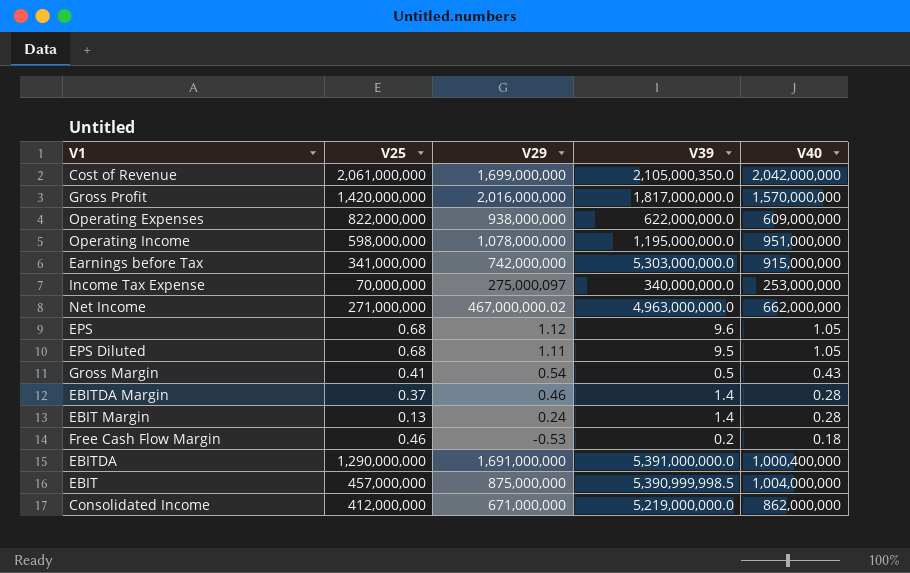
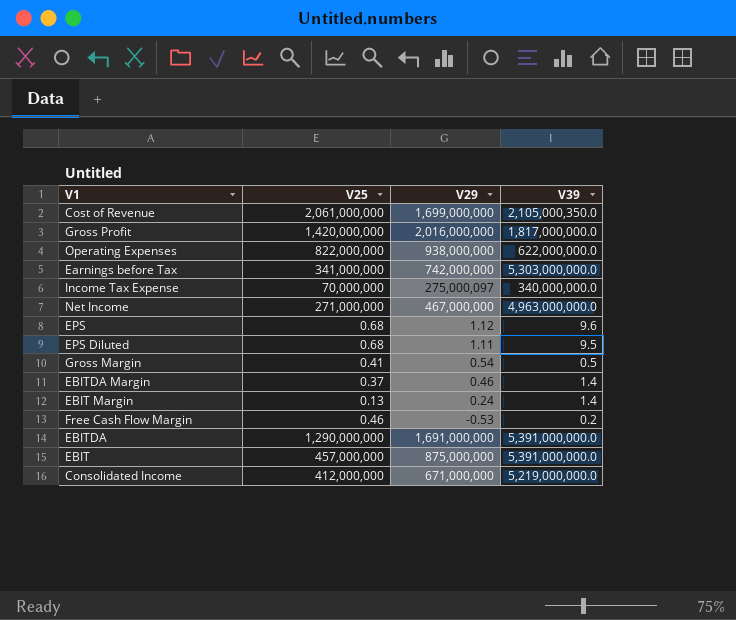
column V40 | position: 5 -> none
row Operating Income: 598,000,000 | 1,078,000,000 | 1,195,000,000.0 | 951,000,000 -> none
Net Income | V29: 467,000,000.02 -> 467,000,000
EBIT | V39: 5,390,999,998.5 -> 5,391,000,000.0

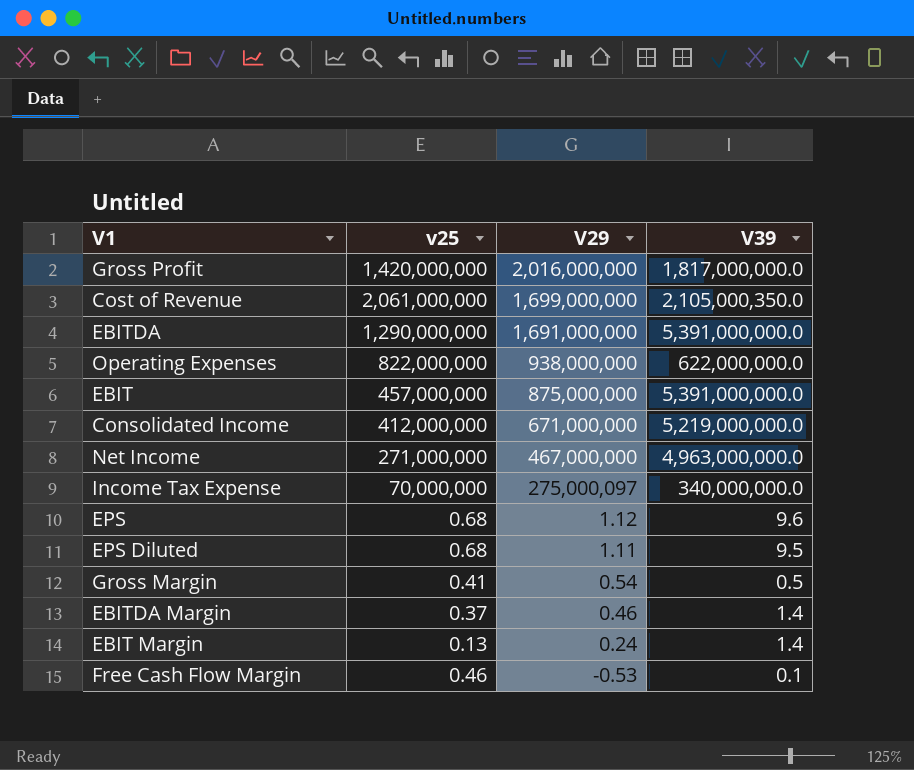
row order: none -> V29 descending
column name: V25 -> v25
row Earnings before Tax: 341,000,000 | 742,000,000 | 5,303,000,000.0 -> none
Free Cash Flow Margin | V39: 0.2 -> 0.1

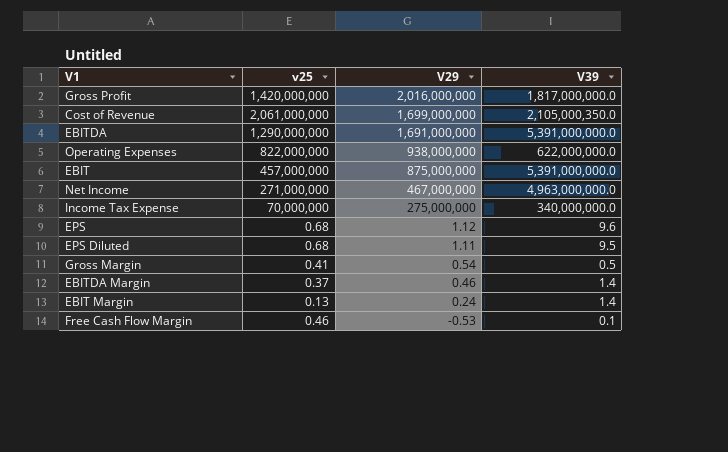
row Consolidated Income: 412,000,000 | 671,000,000 | 5,219,000,000.0 -> none
Income Tax Expense | V29: 275,000,097 -> 275,000,000

